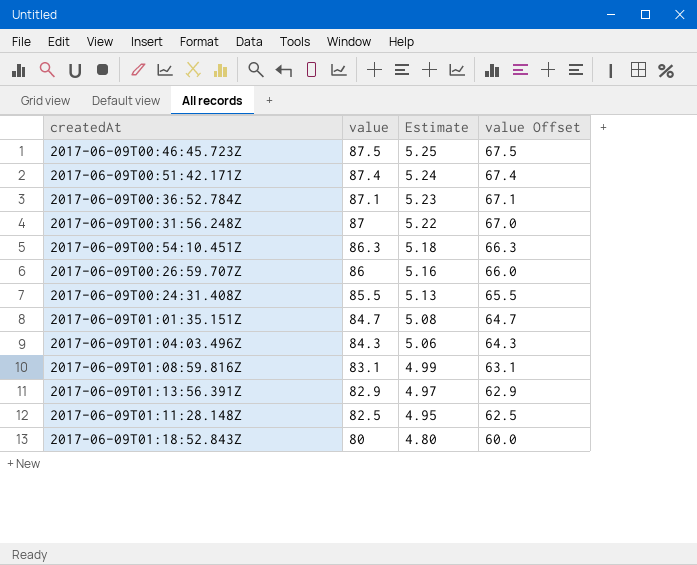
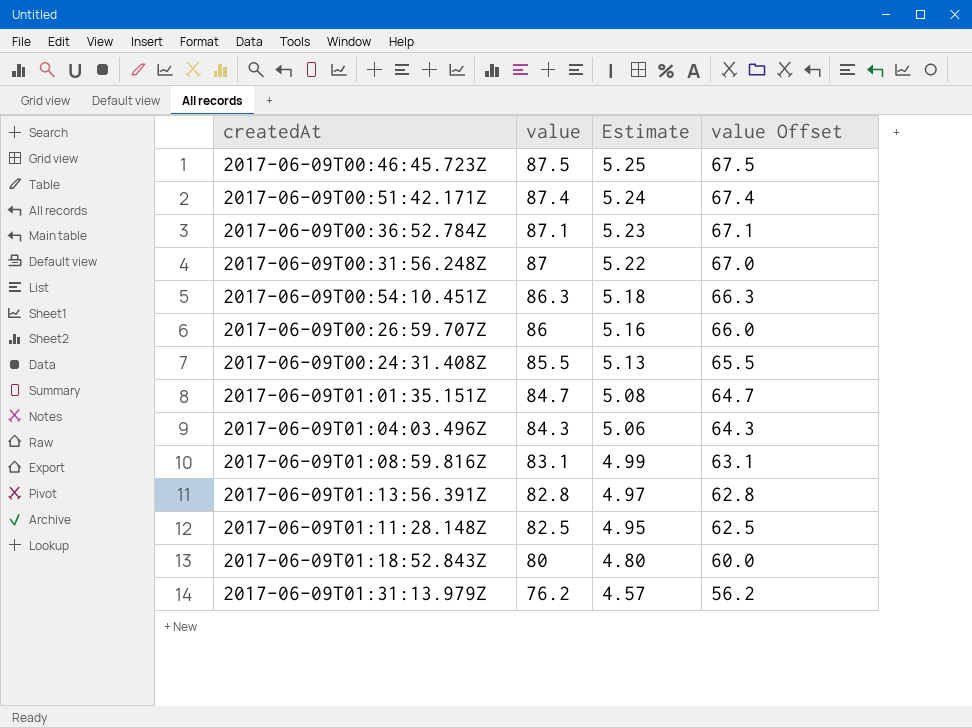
2017-06-09T01:13:56.391Z | value: 82.9 -> 82.8
2017-06-09T01:13:56.391Z | value Offset: 62.9 -> 62.8
row 2017-06-09T01:31:13.979Z: none -> 76.2 | 4.57 | 56.2

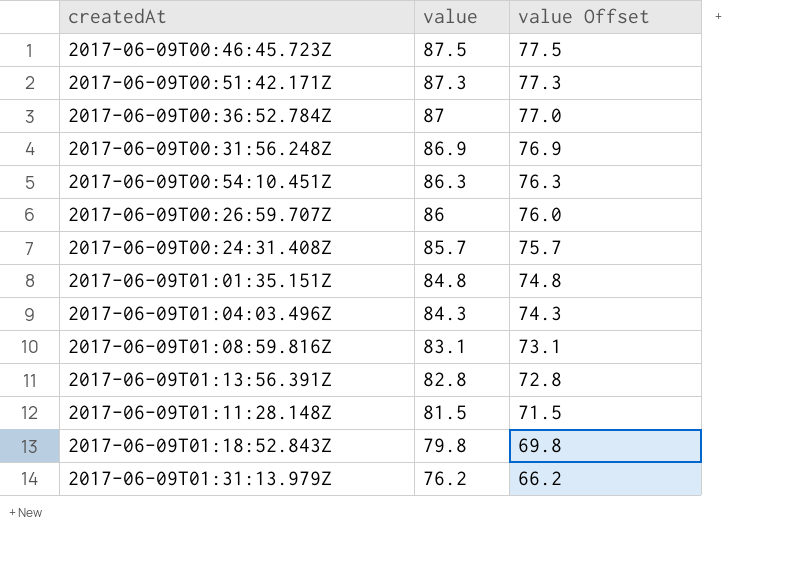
column Estimate | formula: [value] * 0.06 -> none
column value Offset | formula: [value] - 20 -> [value] - 10
2017-06-09T00:51:42.171Z | value: 87.4 -> 87.3
2017-06-09T00:36:52.784Z | value: 87.1 -> 87
2017-06-09T00:31:56.248Z | value: 87 -> 86.9
2017-06-09T00:24:31.408Z | value: 85.5 -> 85.7
2017-06-09T01:01:35.151Z | value: 84.7 -> 84.8
2017-06-09T01:11:28.148Z | value: 82.5 -> 81.5
2017-06-09T01:18:52.843Z | value: 80 -> 79.8

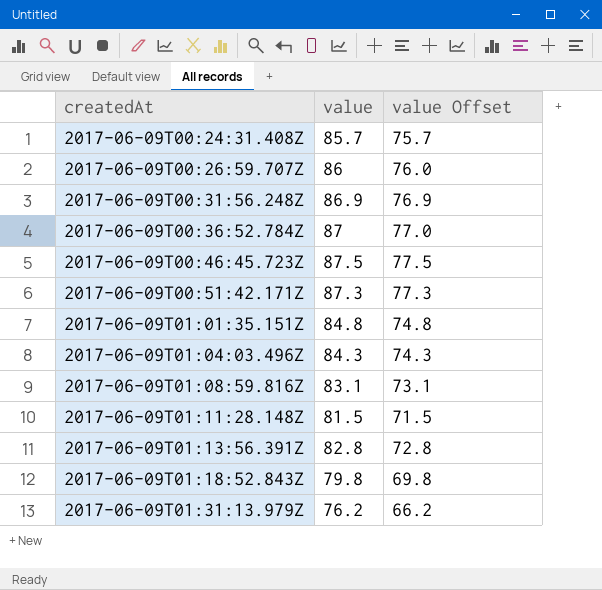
row order: value descending -> createdAt ascending
row 2017-06-09T00:54:10.451Z: 86.3 | 76.3 -> none

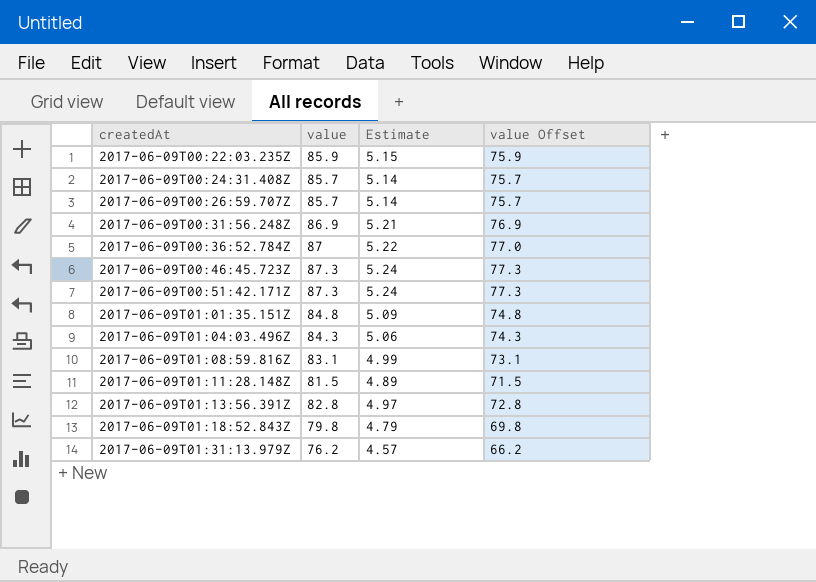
column Estimate | formula: none -> [value] * 0.06
row 2017-06-09T00:22:03.235Z: none -> 85.9 | 5.15 | 75.9
2017-06-09T00:26:59.707Z | value: 86 -> 85.7
2017-06-09T00:26:59.707Z | value Offset: 76.0 -> 75.7
2017-06-09T00:46:45.723Z | value: 87.5 -> 87.3
2017-06-09T00:46:45.723Z | value Offset: 77.5 -> 77.3

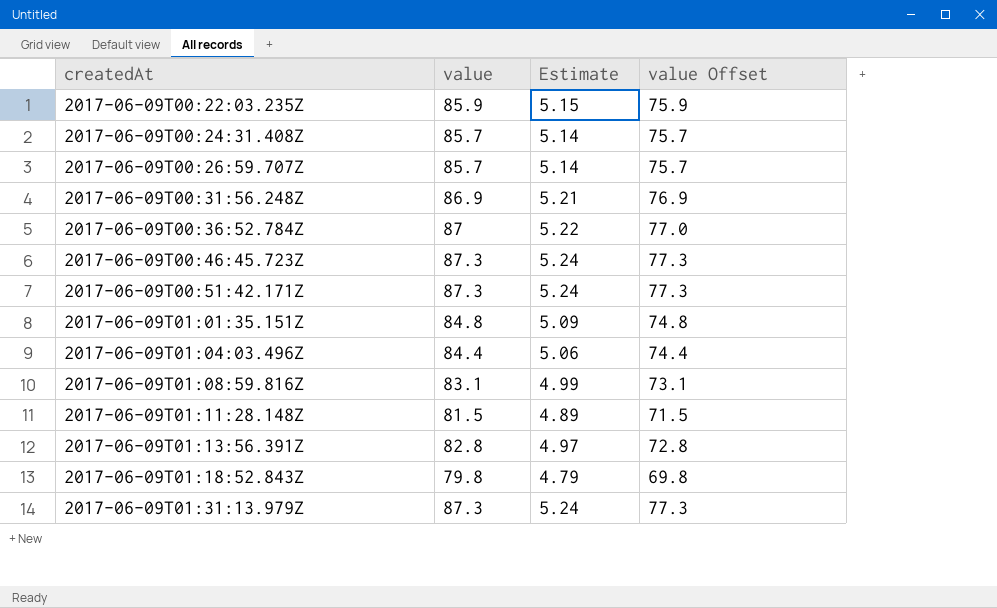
2017-06-09T01:04:03.496Z | value: 84.3 -> 84.4
2017-06-09T01:04:03.496Z | value Offset: 74.3 -> 74.4
2017-06-09T01:31:13.979Z | value: 76.2 -> 87.3
2017-06-09T01:31:13.979Z | Estimate: 4.57 -> 5.24
2017-06-09T01:31:13.979Z | value Offset: 66.2 -> 77.3

